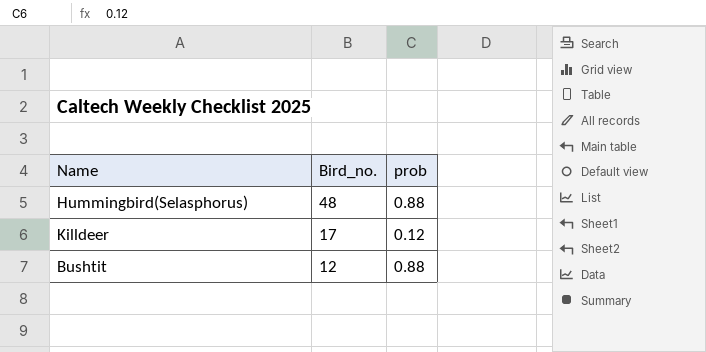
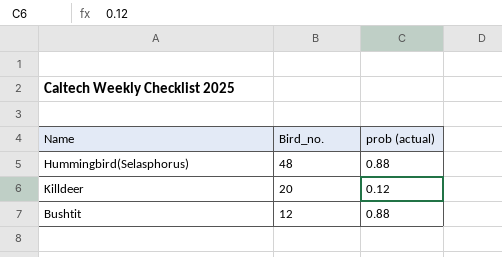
column name: prob -> prob (actual)
Killdeer | Bird_no.: 17 -> 20

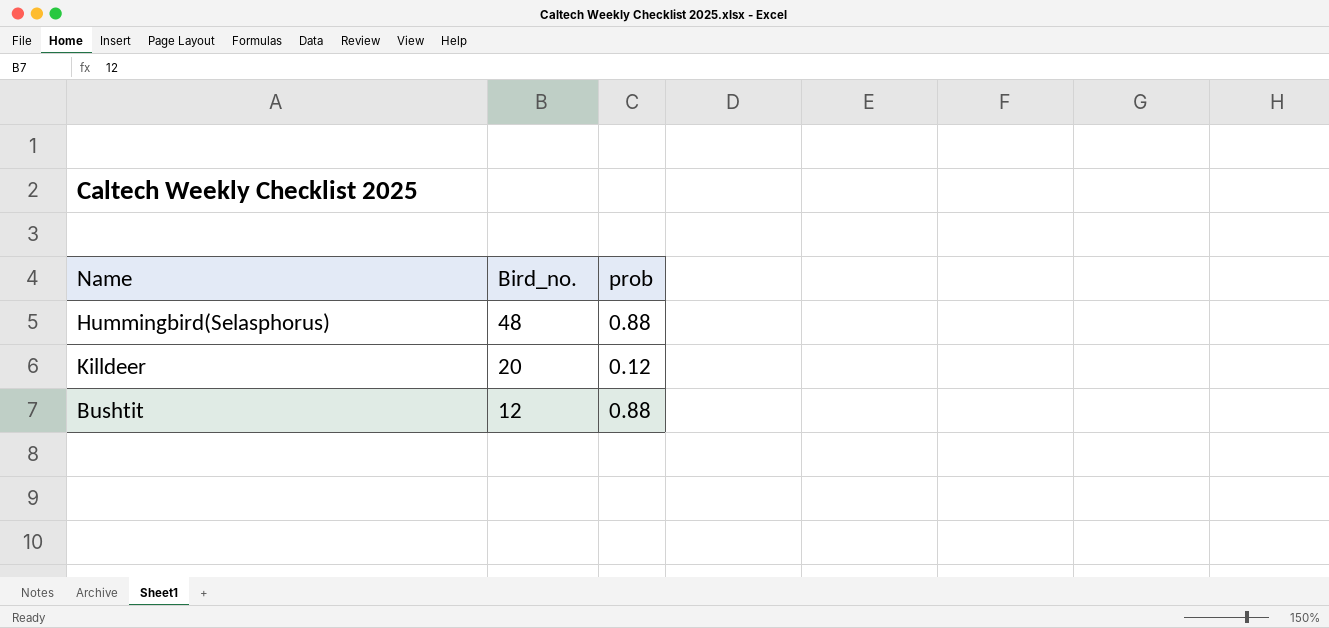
column name: prob (actual) -> prob

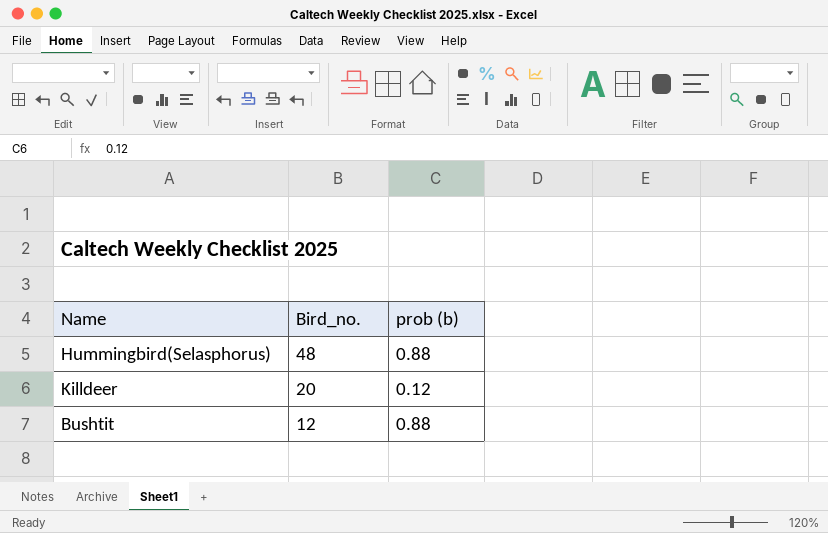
column name: prob -> prob (b)

